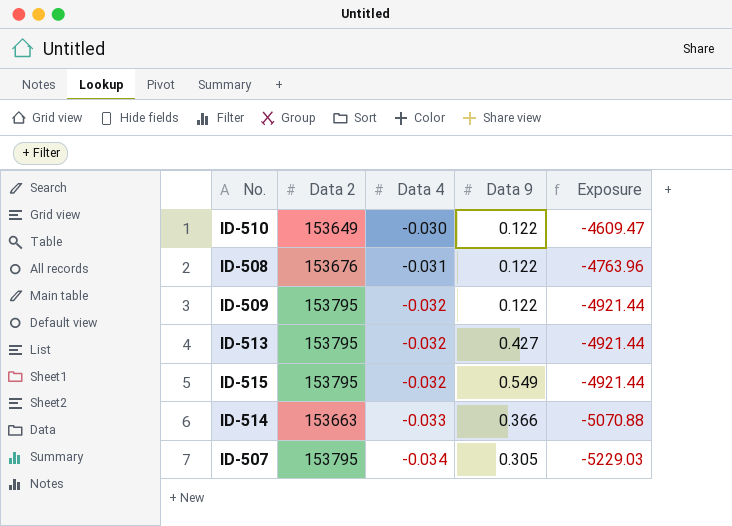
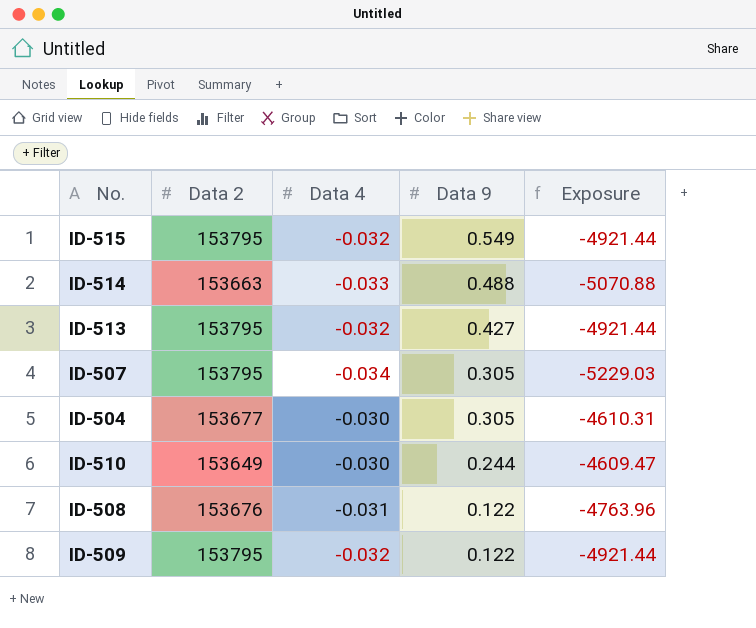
row order: Data 4 descending -> Data 9 descending
ID-514 | Data 9: 0.366 -> 0.488
row ID-504: none -> 153677 | -0.030 | 0.305 | -4610.31
ID-510 | Data 9: 0.122 -> 0.244

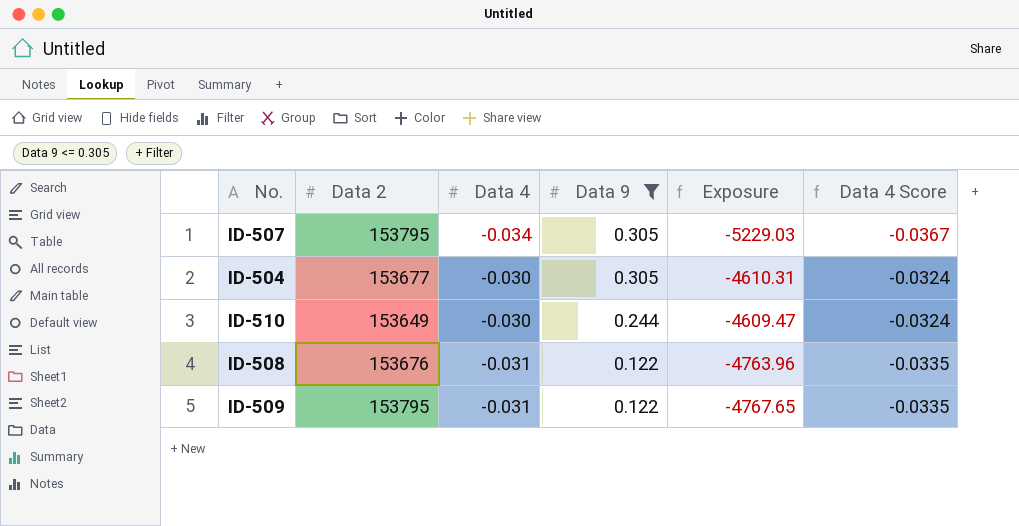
filter: none -> Data 9 <= 0.305
column Data 4 Score | formula: none -> [Data 4] * 1.08
ID-509 | Data 4: -0.032 -> -0.031
ID-509 | Exposure: -4921.44 -> -4767.65

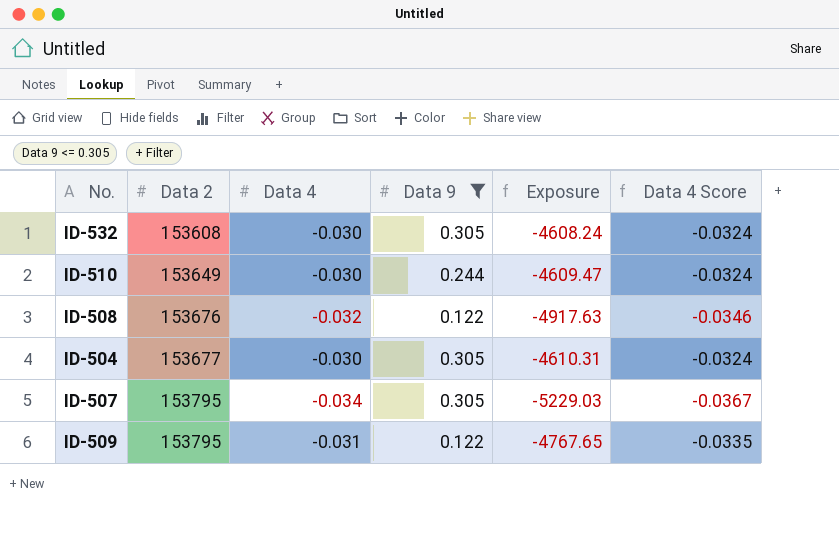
row order: Data 9 descending -> Data 2 ascending
row ID-532: none -> 153608 | -0.030 | 0.305 | -4608.24 | -0.0324
ID-508 | Data 4: -0.031 -> -0.032
ID-508 | Exposure: -4763.96 -> -4917.63
ID-508 | Data 4 Score: -0.0335 -> -0.0346

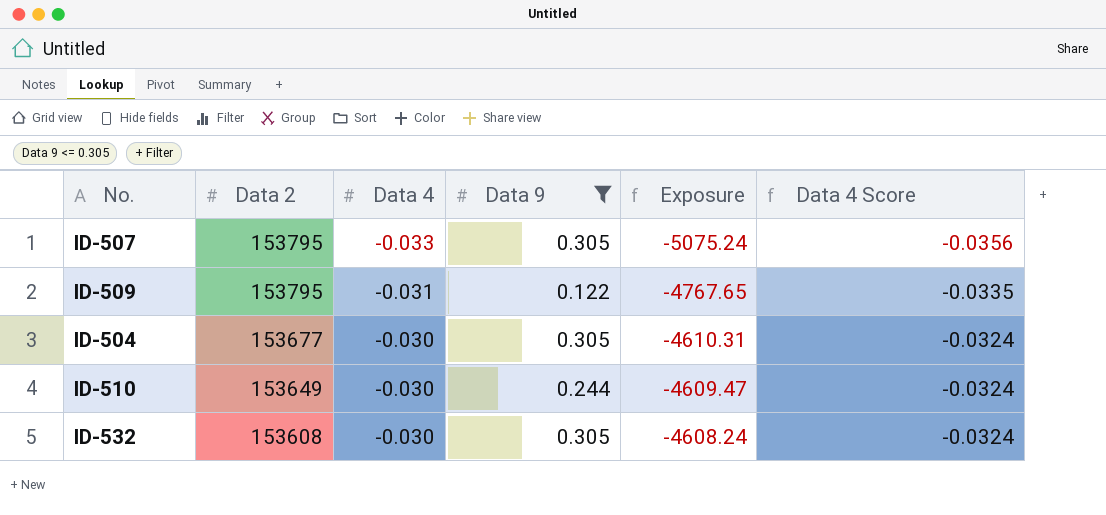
row order: Data 2 ascending -> Data 2 descending
row ID-508: 153676 | -0.032 | 0.122 | -4917.63 | -0.0346 -> none
ID-507 | Data 4: -0.034 -> -0.033
ID-507 | Exposure: -5229.03 -> -5075.24
ID-507 | Data 4 Score: -0.0367 -> -0.0356

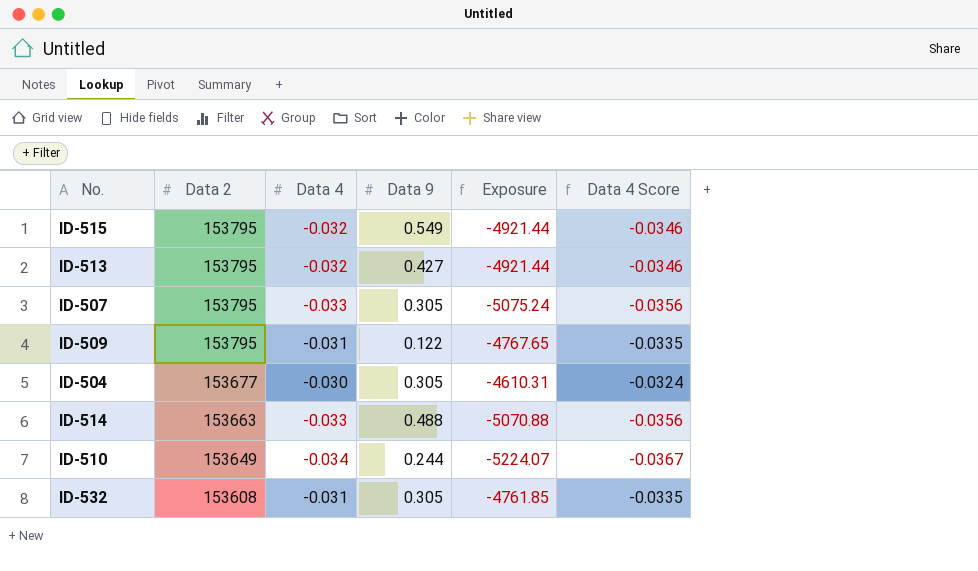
filter: Data 9 <= 0.305 -> none
ID-510 | Data 4: -0.030 -> -0.034
ID-510 | Exposure: -4609.47 -> -5224.07
ID-510 | Data 4 Score: -0.0324 -> -0.0367
ID-532 | Data 4: -0.030 -> -0.031
ID-532 | Exposure: -4608.24 -> -4761.85
ID-532 | Data 4 Score: -0.0324 -> -0.0335

